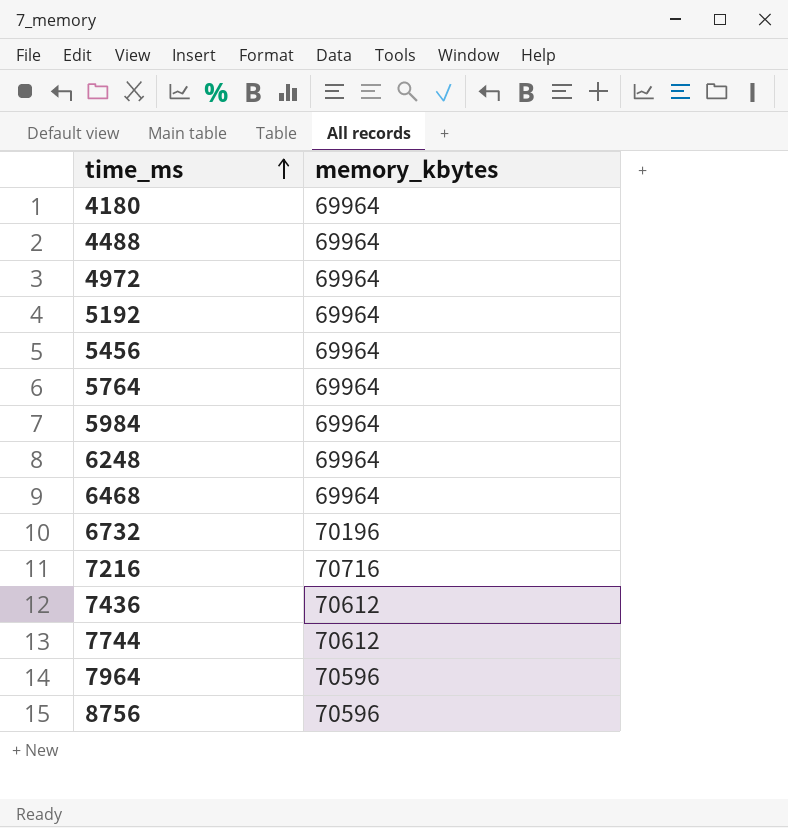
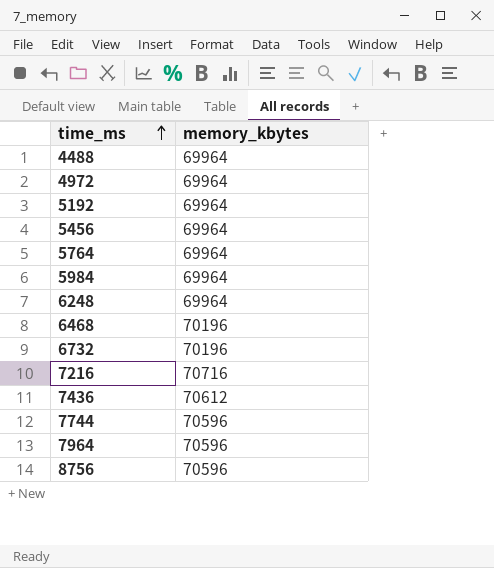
row 4180: 69964 -> none
6468 | memory_kbytes: 69964 -> 70196
7744 | memory_kbytes: 70612 -> 70596

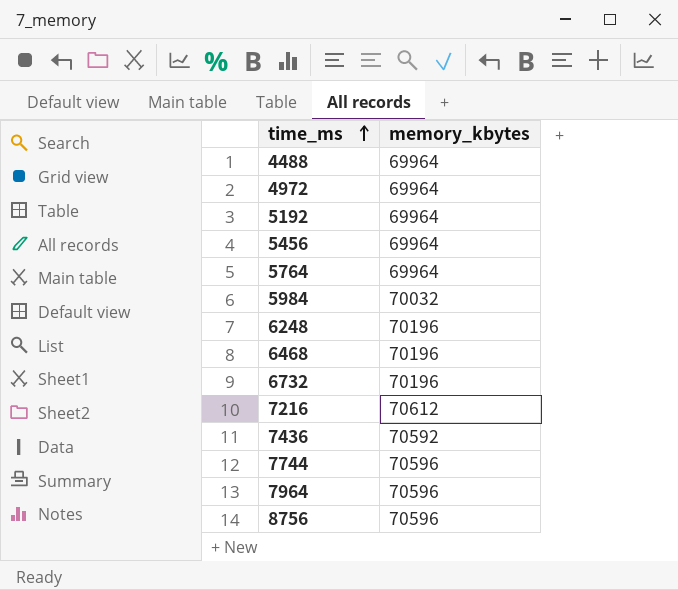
5984 | memory_kbytes: 69964 -> 70032
6248 | memory_kbytes: 69964 -> 70196
7216 | memory_kbytes: 70716 -> 70612
7436 | memory_kbytes: 70612 -> 70592

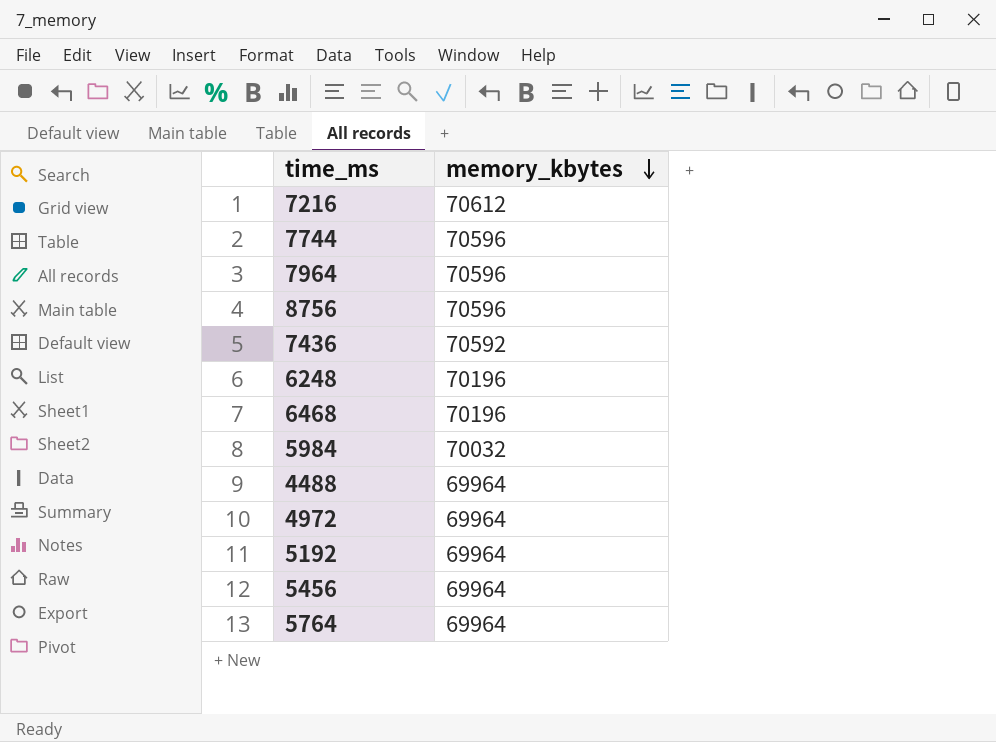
row order: time_ms ascending -> memory_kbytes descending
row 6732: 70196 -> none

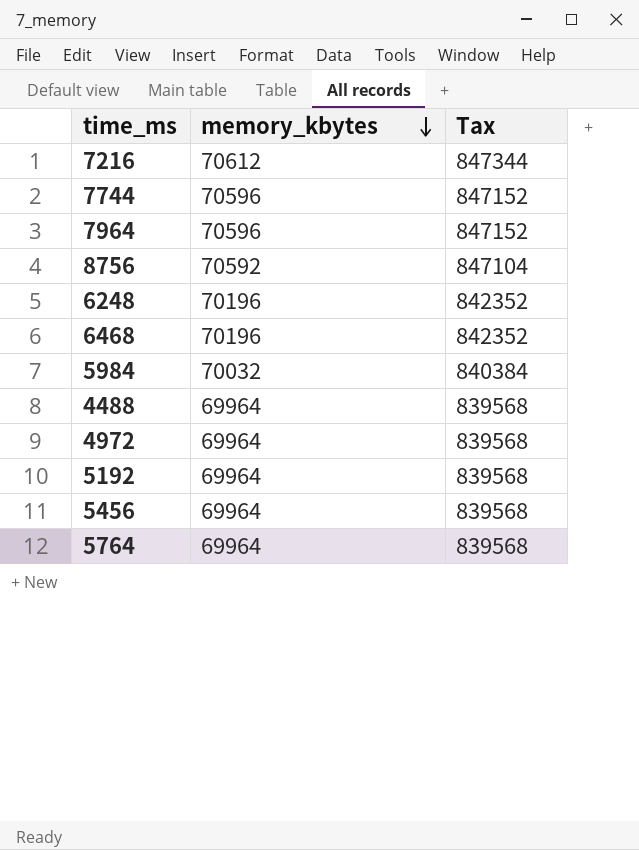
column Tax | formula: none -> [memory_kbytes] * 12
row 7436: 70592 -> none
8756 | memory_kbytes: 70596 -> 70592

